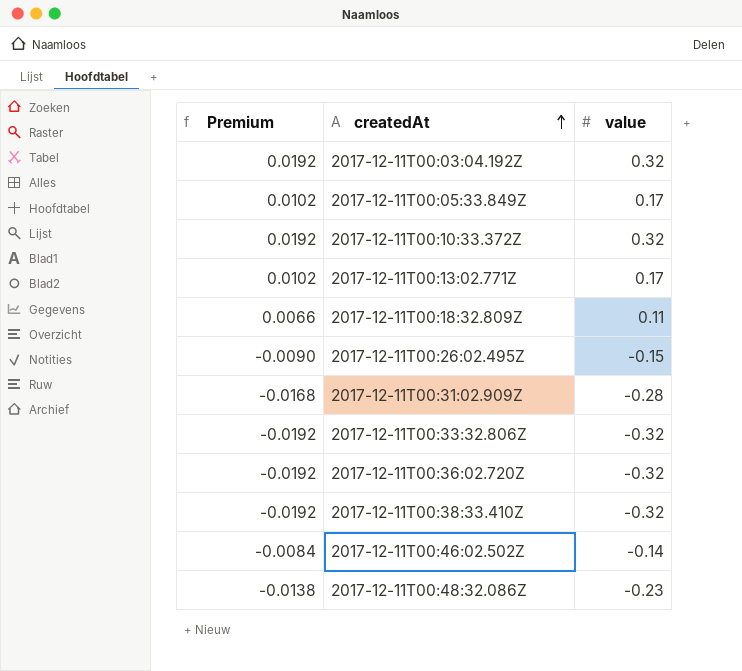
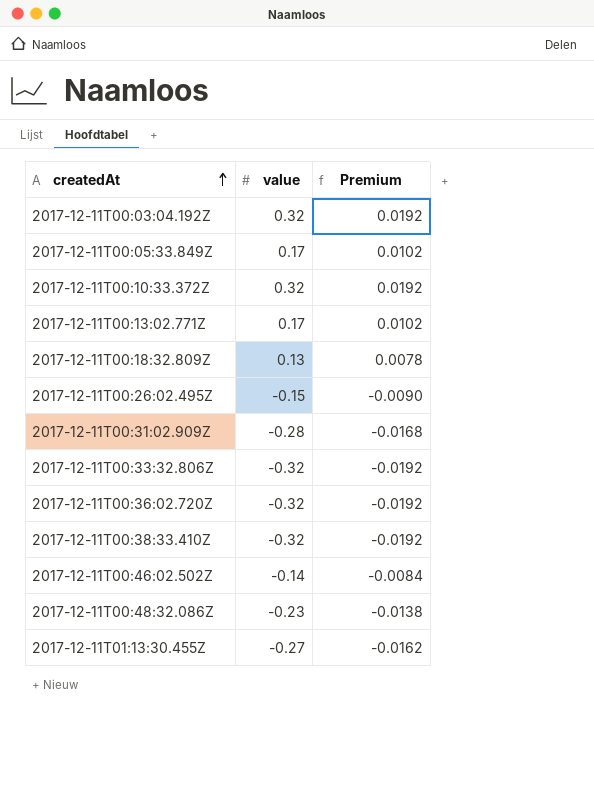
column Premium | position: 1 -> 3
2017-12-11T00:18:32.809Z | value: 0.11 -> 0.13
2017-12-11T00:18:32.809Z | Premium: 0.0066 -> 0.0078
row 2017-12-11T01:13:30.455Z: none -> -0.27 | -0.0162

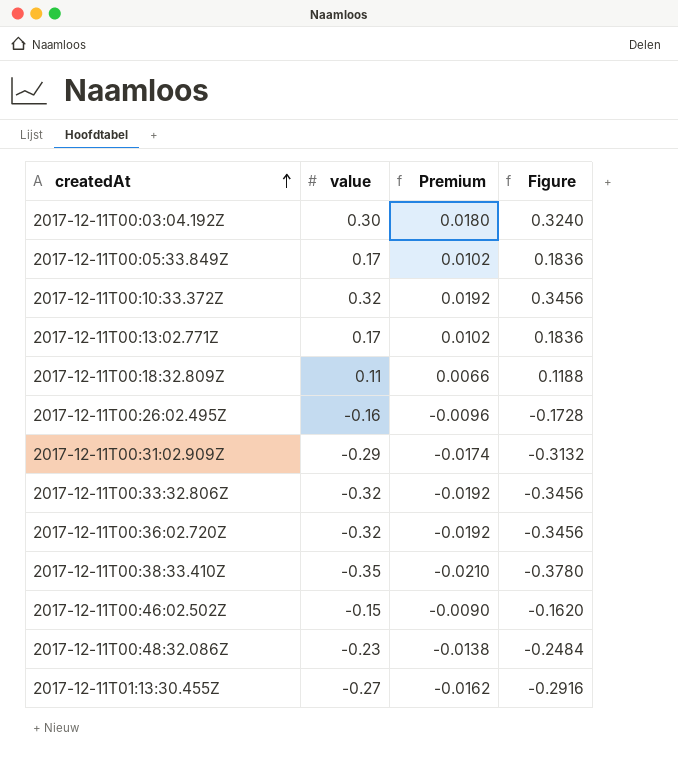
column Figure | formula: none -> [value] * 1.08
2017-12-11T00:03:04.192Z | value: 0.32 -> 0.30
2017-12-11T00:03:04.192Z | Premium: 0.0192 -> 0.0180
2017-12-11T00:18:32.809Z | value: 0.13 -> 0.11
2017-12-11T00:18:32.809Z | Premium: 0.0078 -> 0.0066
2017-12-11T00:26:02.495Z | value: -0.15 -> -0.16
2017-12-11T00:26:02.495Z | Premium: -0.0090 -> -0.0096
2017-12-11T00:31:02.909Z | value: -0.28 -> -0.29
2017-12-11T00:31:02.909Z | Premium: -0.0168 -> -0.0174
2017-12-11T00:38:33.410Z | value: -0.32 -> -0.35
2017-12-11T00:38:33.410Z | Premium: -0.0192 -> -0.0210
2017-12-11T00:46:02.502Z | value: -0.14 -> -0.15
2017-12-11T00:46:02.502Z | Premium: -0.0084 -> -0.0090

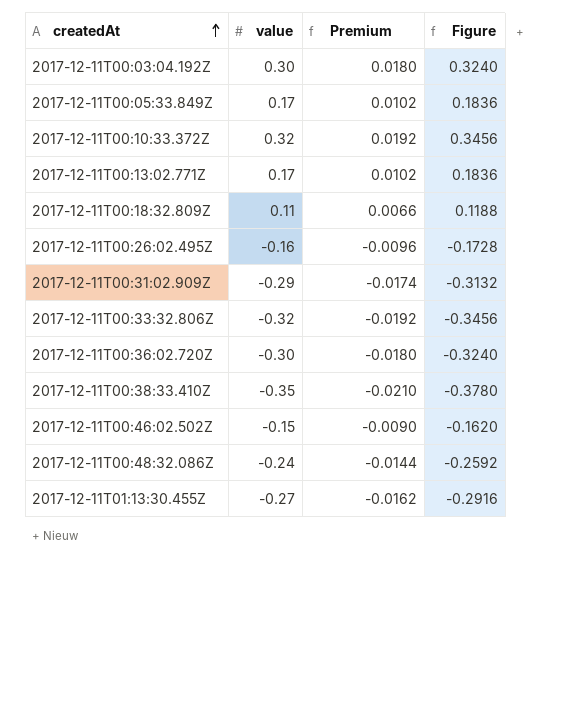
2017-12-11T00:36:02.720Z | value: -0.32 -> -0.30
2017-12-11T00:36:02.720Z | Premium: -0.0192 -> -0.0180
2017-12-11T00:36:02.720Z | Figure: -0.3456 -> -0.3240
2017-12-11T00:48:32.086Z | value: -0.23 -> -0.24
2017-12-11T00:48:32.086Z | Premium: -0.0138 -> -0.0144
2017-12-11T00:48:32.086Z | Figure: -0.2484 -> -0.2592

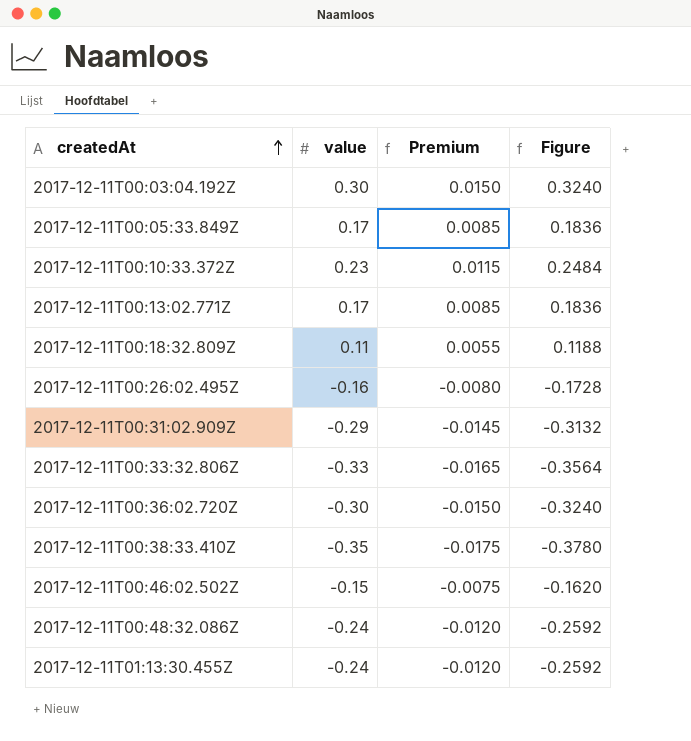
column Premium | formula: [value] * 0.06 -> [value] * 0.05
2017-12-11T00:10:33.372Z | value: 0.32 -> 0.23
2017-12-11T00:10:33.372Z | Figure: 0.3456 -> 0.2484
2017-12-11T00:33:32.806Z | value: -0.32 -> -0.33
2017-12-11T00:33:32.806Z | Figure: -0.3456 -> -0.3564
2017-12-11T01:13:30.455Z | value: -0.27 -> -0.24
2017-12-11T01:13:30.455Z | Figure: -0.2916 -> -0.2592

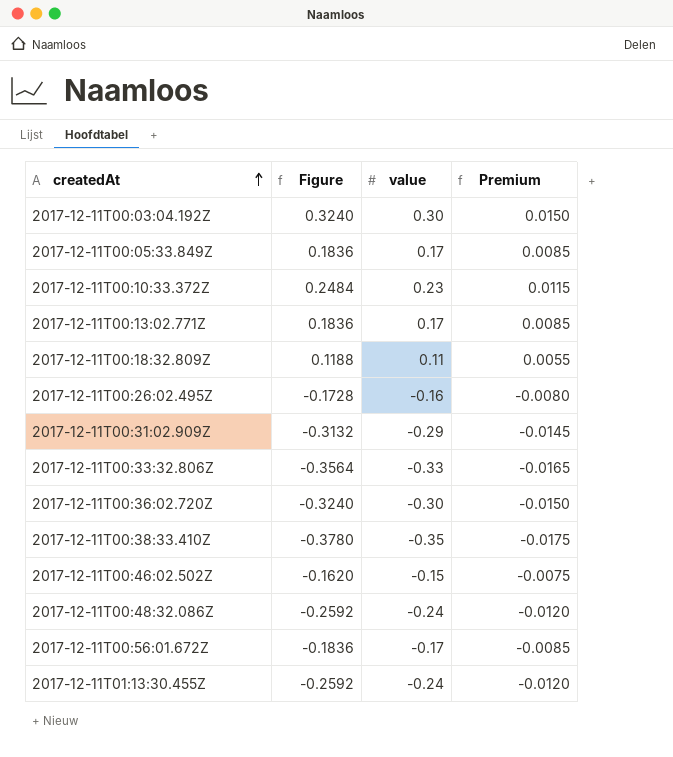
column Figure | position: 4 -> 2
row 2017-12-11T00:56:01.672Z: none -> -0.1836 | -0.17 | -0.0085

